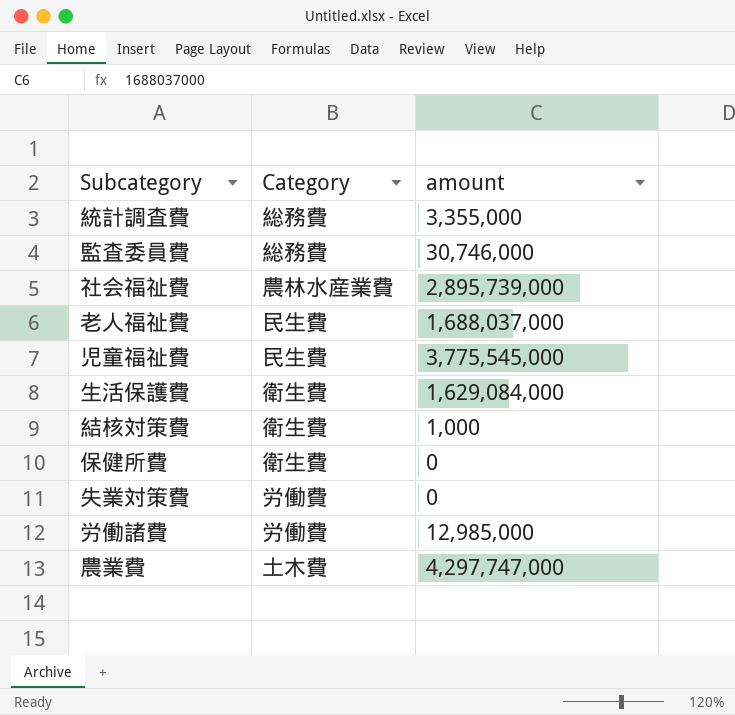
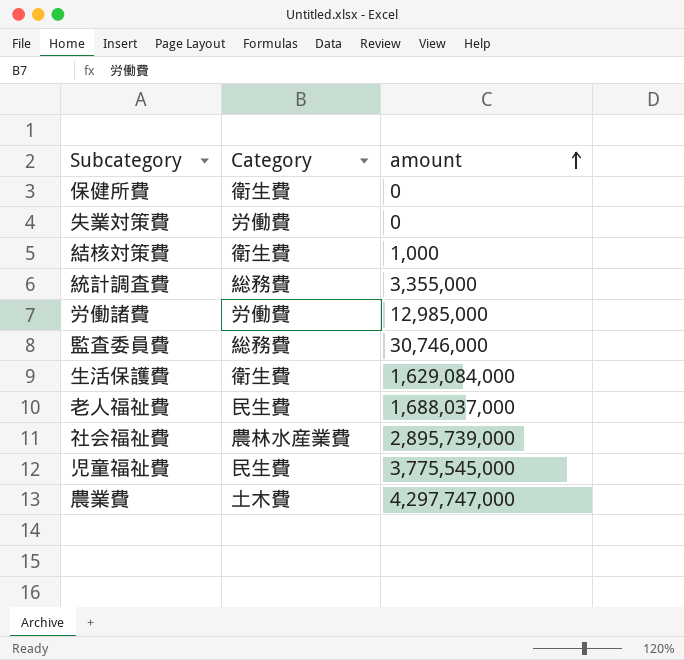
row order: none -> amount ascending

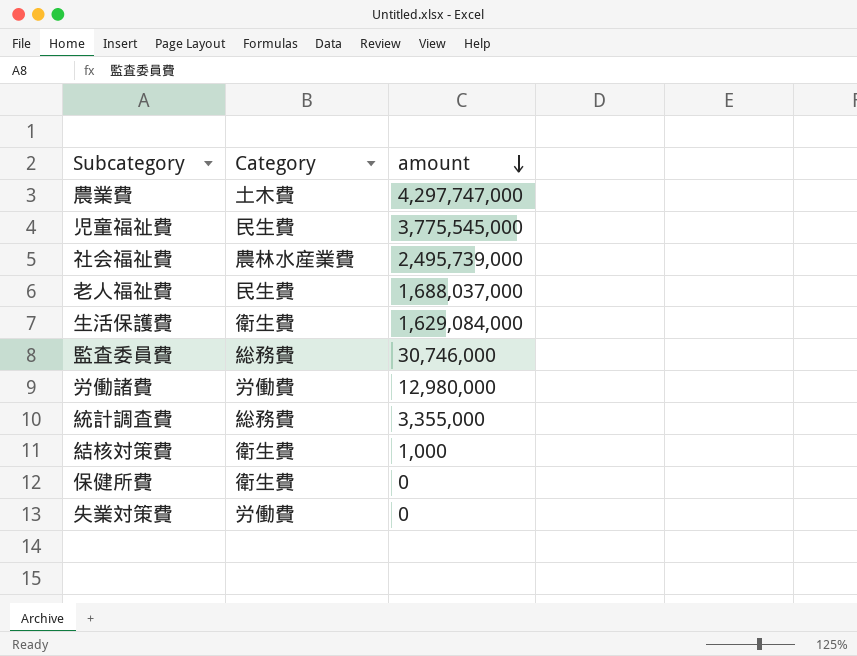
row order: amount ascending -> amount descending
社会福祉費 | amount: 2,895,739,000 -> 2,495,739,000
労働諸費 | amount: 12,985,000 -> 12,980,000

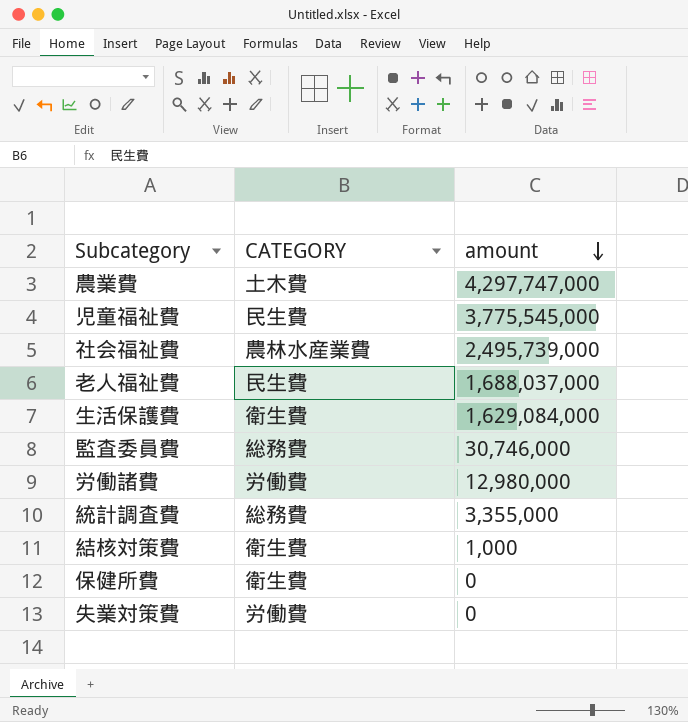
column name: Category -> CATEGORY

